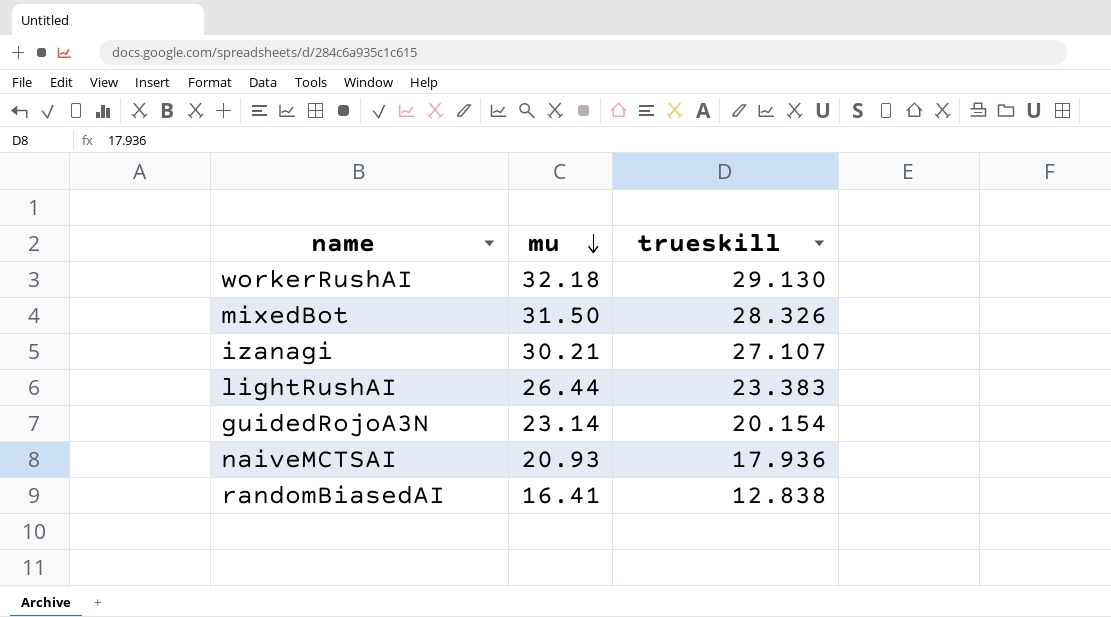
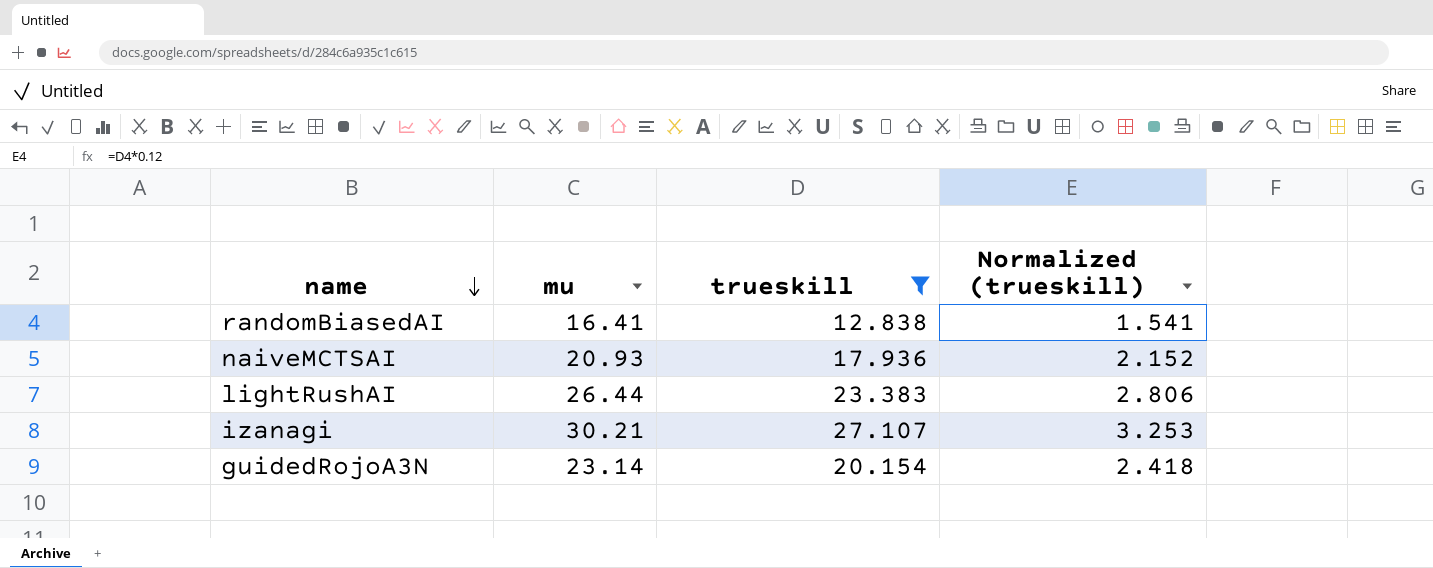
filter: none -> trueskill <= 27.107
row order: mu descending -> name descending
column Normalized (trueskill) | formula: none -> [trueskill] * 0.12

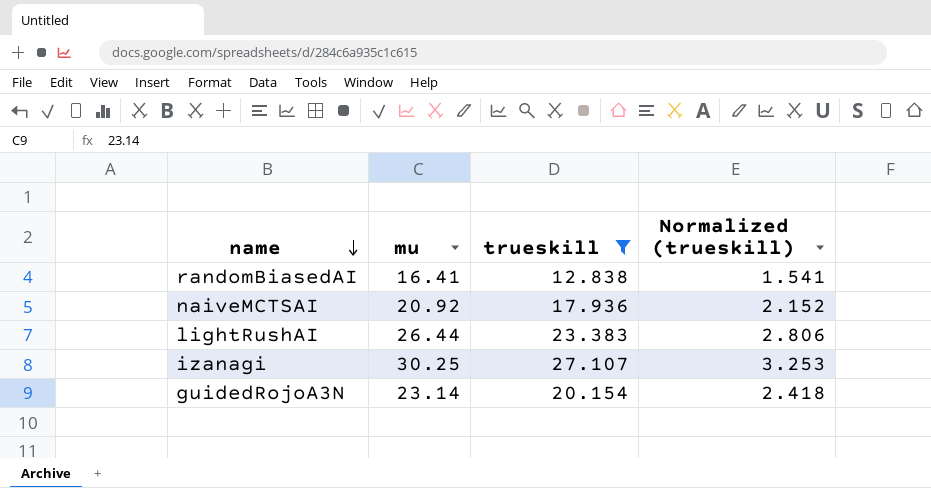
naiveMCTSAI | mu: 20.93 -> 20.92
izanagi | mu: 30.21 -> 30.25

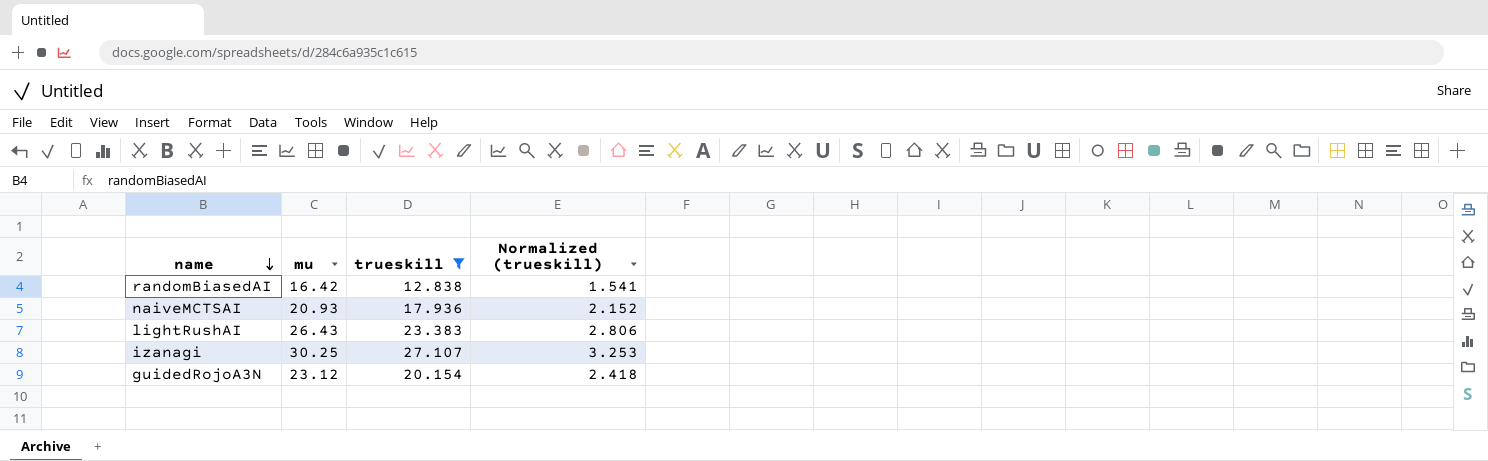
randomBiasedAI | mu: 16.41 -> 16.42
naiveMCTSAI | mu: 20.92 -> 20.93
lightRushAI | mu: 26.44 -> 26.43
guidedRojoA3N | mu: 23.14 -> 23.12

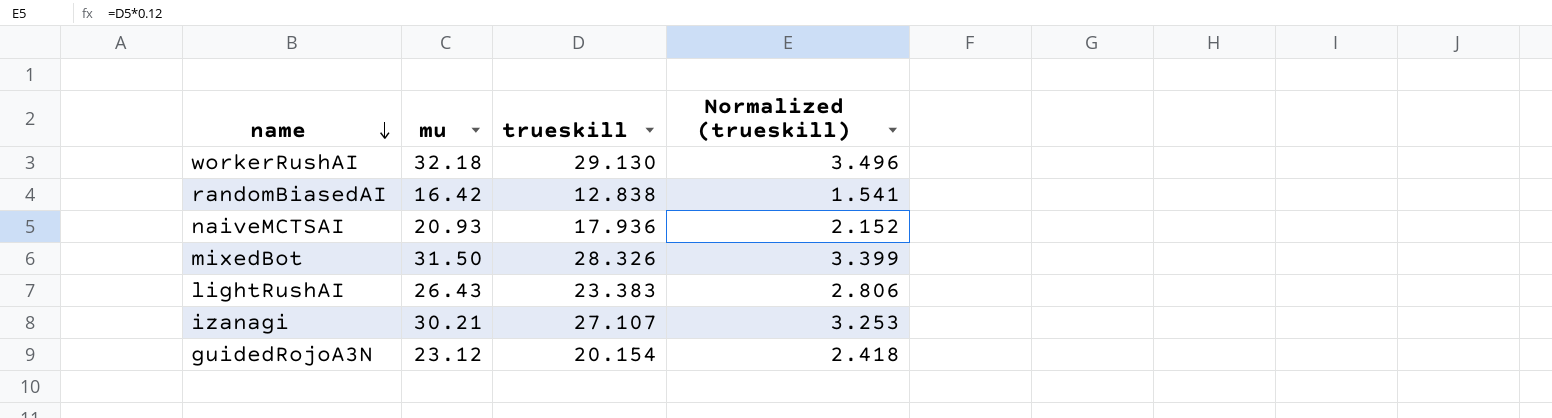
filter: trueskill <= 27.107 -> none
izanagi | mu: 30.25 -> 30.21

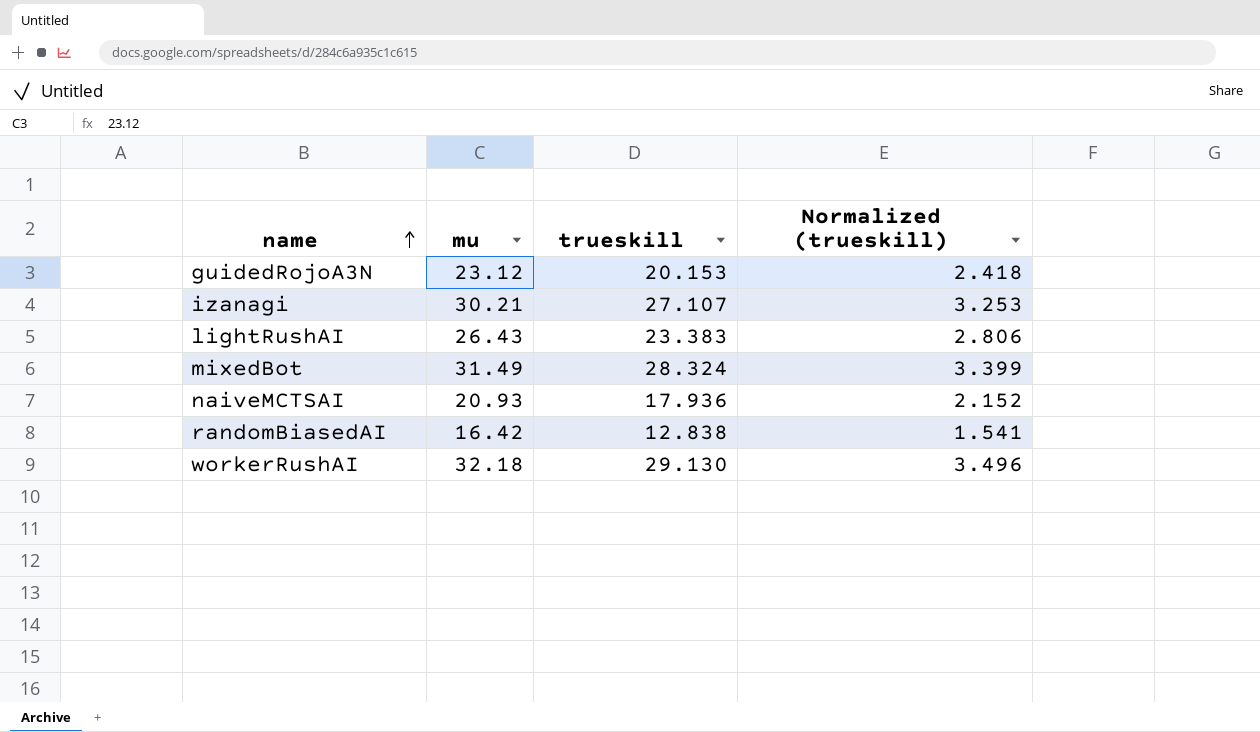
row order: name descending -> name ascending
guidedRojoA3N | trueskill: 20.154 -> 20.153
mixedBot | mu: 31.50 -> 31.49
mixedBot | trueskill: 28.326 -> 28.324

